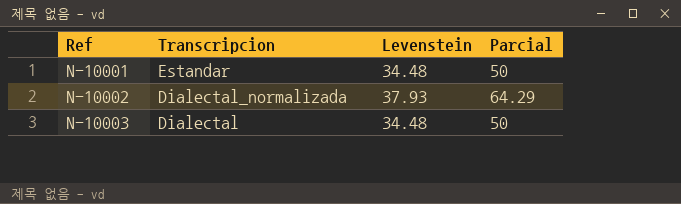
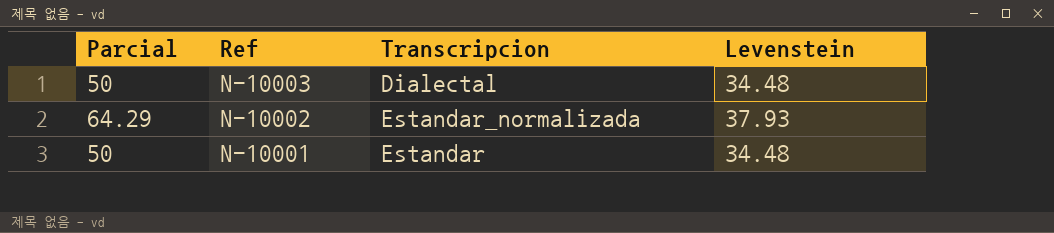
row order: Ref ascending -> Ref descending
column Parcial | position: 4 -> 1
N-10002 | Transcripcion: Dialectal_normalizada -> Estandar_normalizada

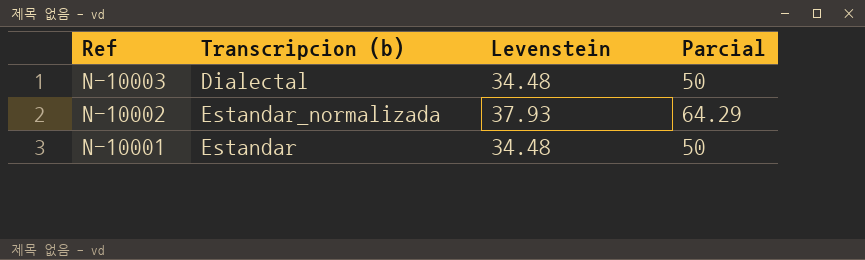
column name: Transcripcion -> Transcripcion (b)
column Parcial | position: 1 -> 4

